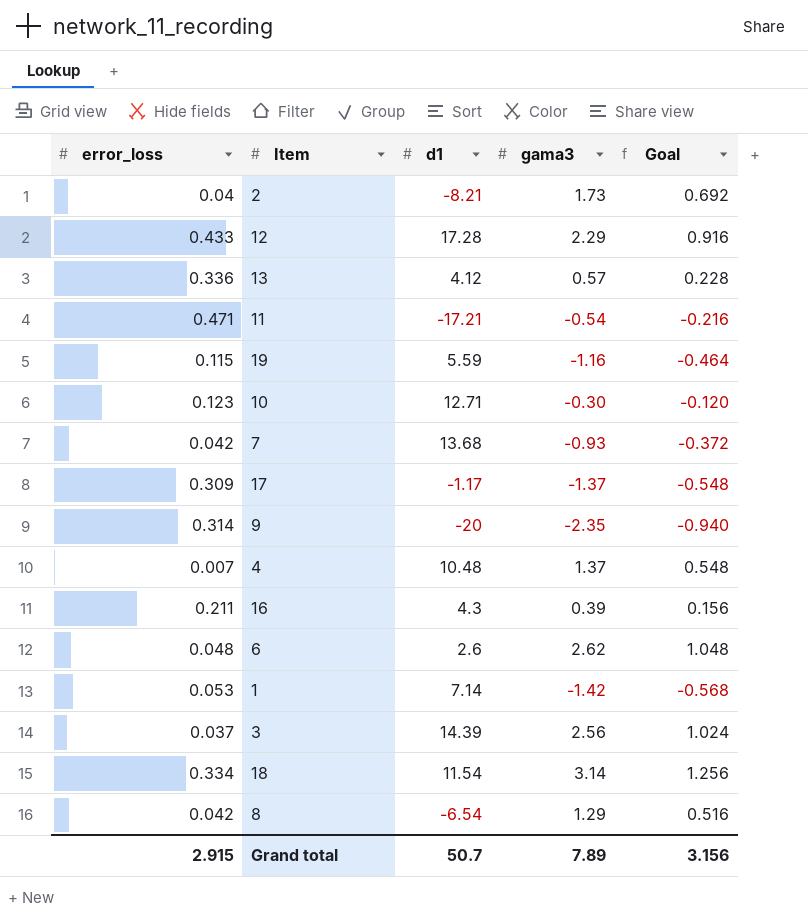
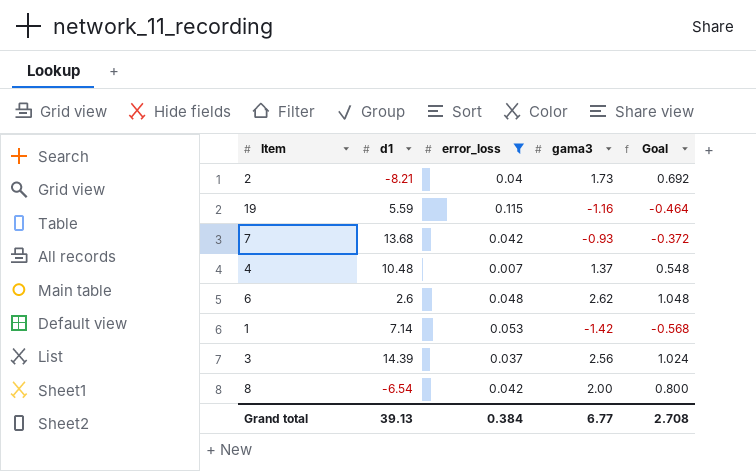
filter: none -> error_loss <= 0.115
column error_loss | position: 1 -> 3
8 | gama3: 1.29 -> 2.00
8 | Goal: 0.516 -> 0.800
Grand total | d1: 50.7 -> 39.13
Grand total | error_loss: 2.915 -> 0.384
Grand total | gama3: 7.89 -> 6.77
Grand total | Goal: 3.156 -> 2.708

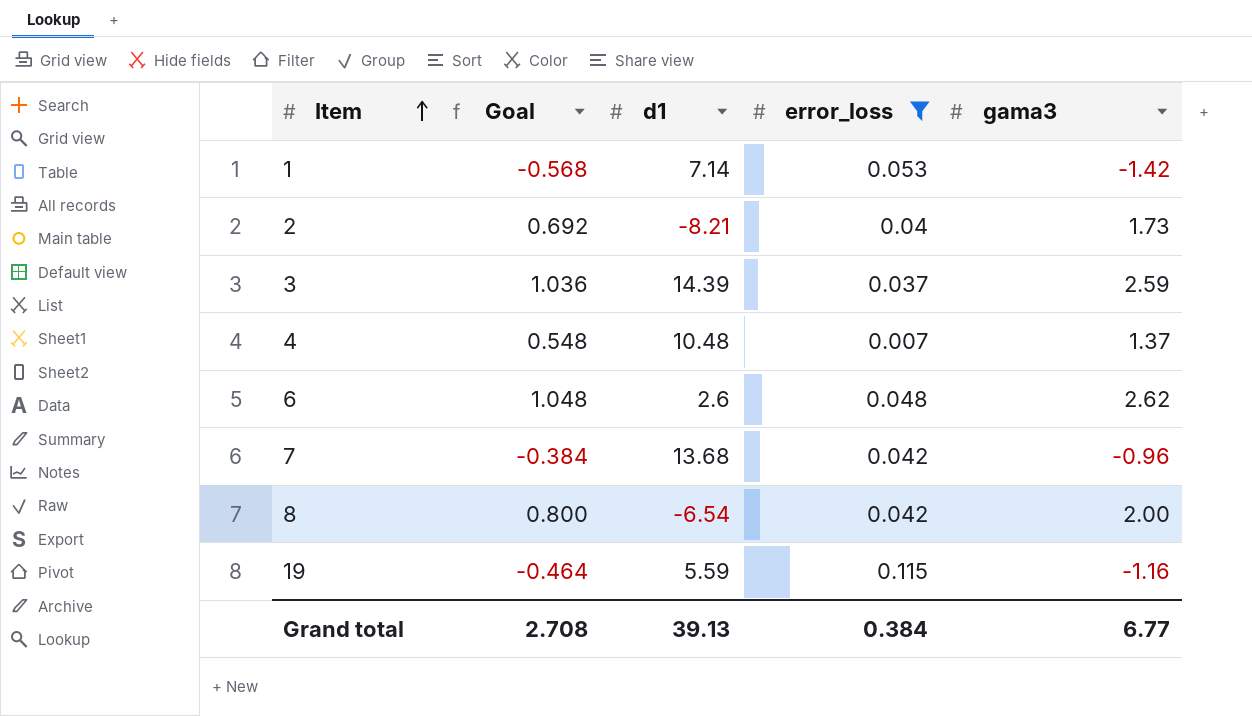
row order: none -> Item ascending
column Goal | position: 5 -> 2
3 | Goal: 1.024 -> 1.036
3 | gama3: 2.56 -> 2.59
7 | Goal: -0.372 -> -0.384
7 | gama3: -0.93 -> -0.96

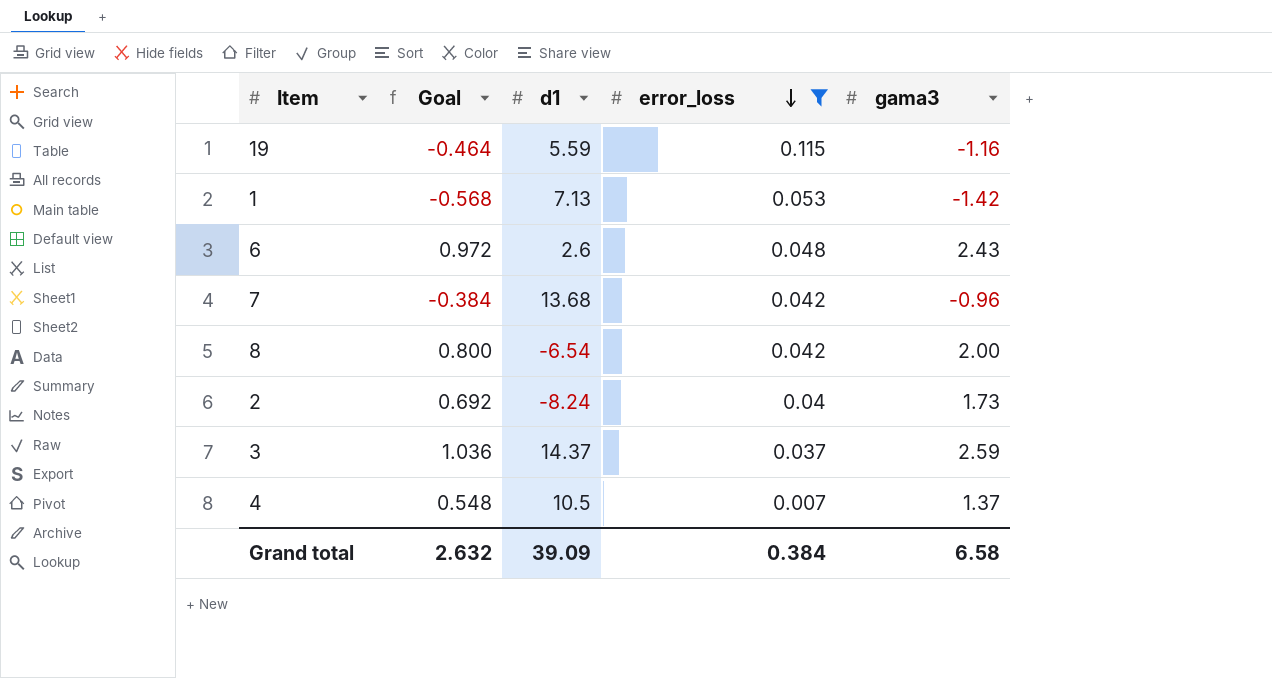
row order: Item ascending -> error_loss descending
1 | d1: 7.14 -> 7.13
6 | Goal: 1.048 -> 0.972
6 | gama3: 2.62 -> 2.43
2 | d1: -8.21 -> -8.24
3 | d1: 14.39 -> 14.37
4 | d1: 10.48 -> 10.5
Grand total | Goal: 2.708 -> 2.632
Grand total | d1: 39.13 -> 39.09
Grand total | gama3: 6.77 -> 6.58

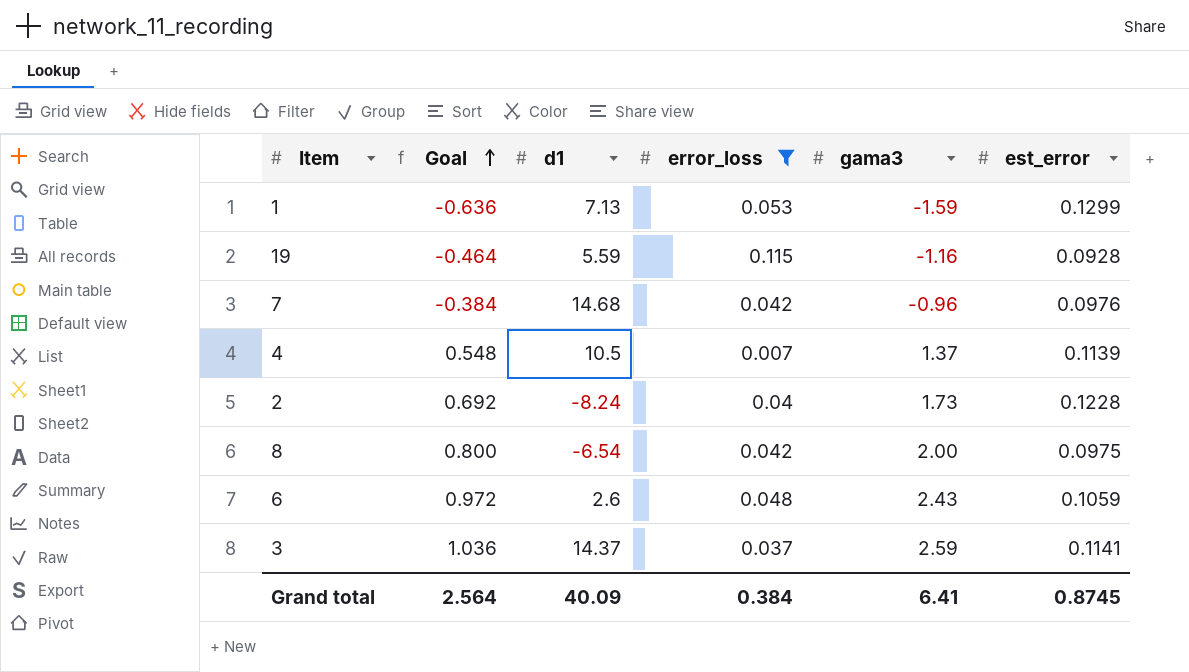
row order: error_loss descending -> Goal ascending
column est_error | position: none -> 6
1 | Goal: -0.568 -> -0.636
1 | gama3: -1.42 -> -1.59
7 | d1: 13.68 -> 14.68
Grand total | Goal: 2.632 -> 2.564
Grand total | d1: 39.09 -> 40.09
Grand total | gama3: 6.58 -> 6.41

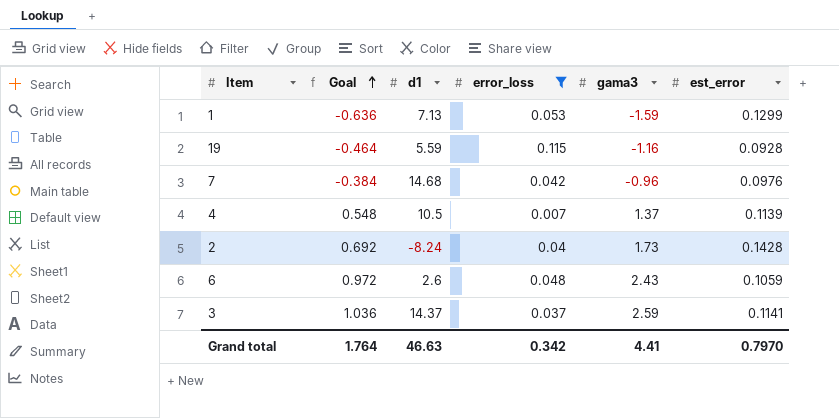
row 8: 0.800 | -6.54 | 0.042 | 2.00 | 0.0975 -> none
2 | est_error: 0.1228 -> 0.1428
Grand total | Goal: 2.564 -> 1.764
Grand total | d1: 40.09 -> 46.63
Grand total | error_loss: 0.384 -> 0.342
Grand total | gama3: 6.41 -> 4.41
Grand total | est_error: 0.8745 -> 0.7970

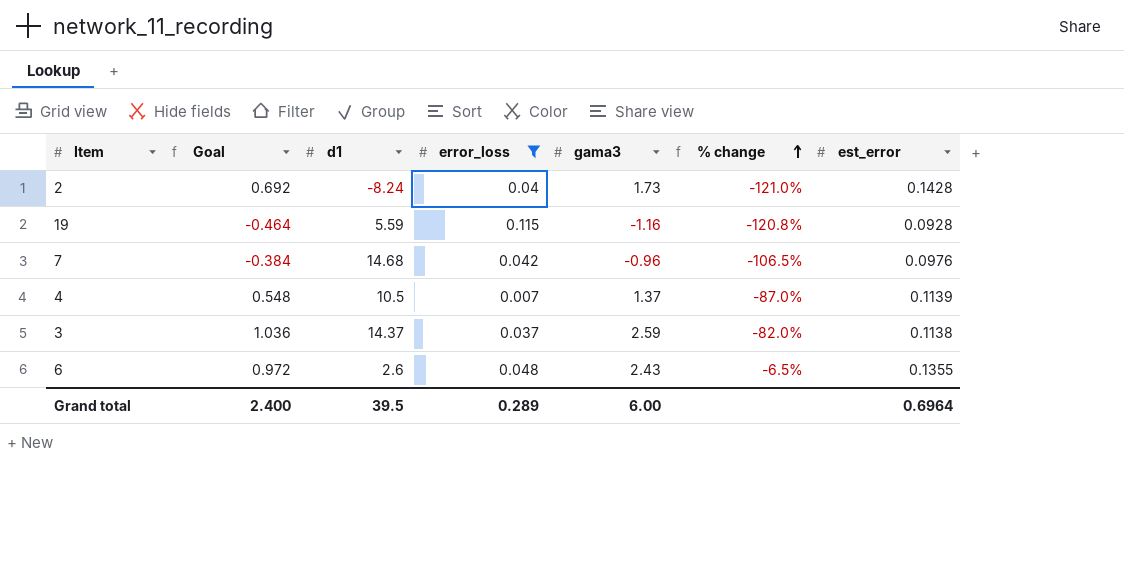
row order: Goal ascending -> % change ascending
column % change | formula: none -> ([gama3] - [d1]) / [d1]
row 1: -0.636 | 7.13 | 0.053 | -1.59 | 0.1299 -> none
3 | est_error: 0.1141 -> 0.1138
6 | est_error: 0.1059 -> 0.1355
Grand total | Goal: 1.764 -> 2.400
Grand total | d1: 46.63 -> 39.5
Grand total | error_loss: 0.342 -> 0.289
Grand total | gama3: 4.41 -> 6.00
Grand total | est_error: 0.7970 -> 0.6964

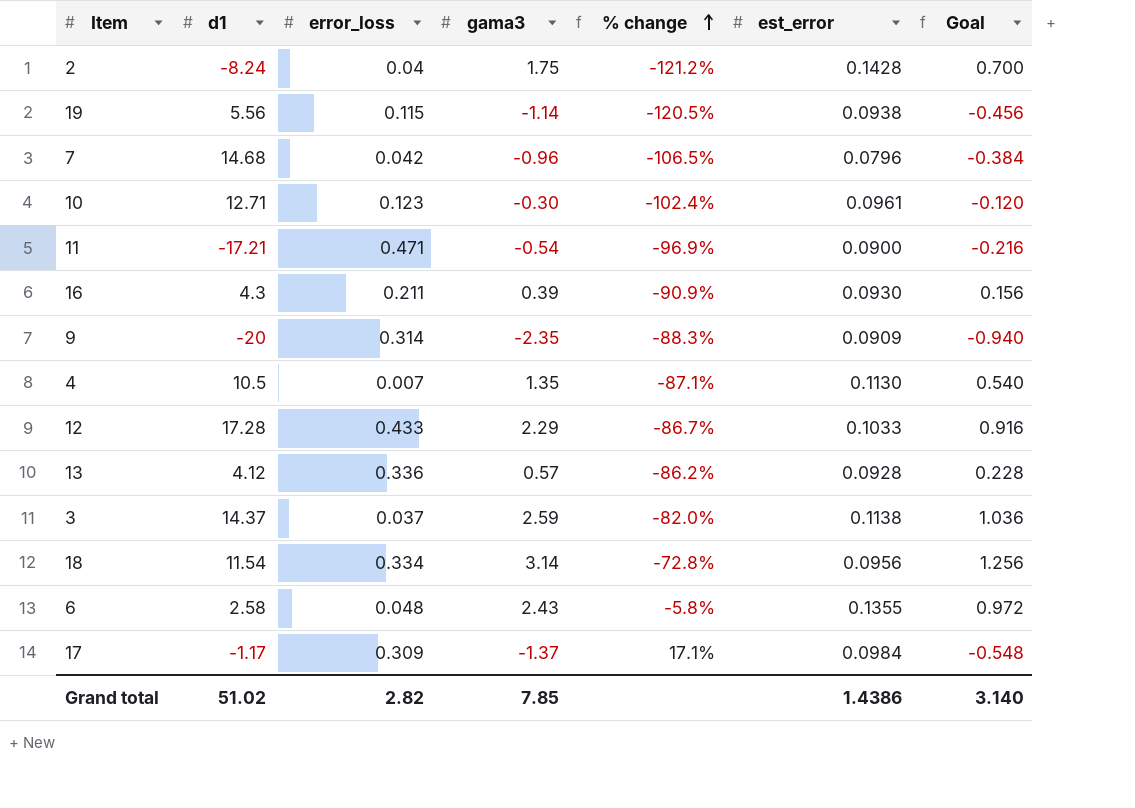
filter: error_loss <= 0.115 -> none
column Goal | position: 2 -> 7
2 | gama3: 1.73 -> 1.75
2 | % change: -121.0% -> -121.2%
2 | Goal: 0.692 -> 0.700
19 | d1: 5.59 -> 5.56
19 | gama3: -1.16 -> -1.14
19 | % change: -120.8% -> -120.5%
19 | est_error: 0.0928 -> 0.0938
19 | Goal: -0.464 -> -0.456
7 | est_error: 0.0976 -> 0.0796
4 | gama3: 1.37 -> 1.35
4 | % change: -87.0% -> -87.1%
4 | est_error: 0.1139 -> 0.1130
4 | Goal: 0.548 -> 0.540
6 | d1: 2.6 -> 2.58
6 | % change: -6.5% -> -5.8%
Grand total | d1: 39.5 -> 51.02
Grand total | error_loss: 0.289 -> 2.82
Grand total | gama3: 6.00 -> 7.85
Grand total | est_error: 0.6964 -> 1.4386
Grand total | Goal: 2.400 -> 3.140

